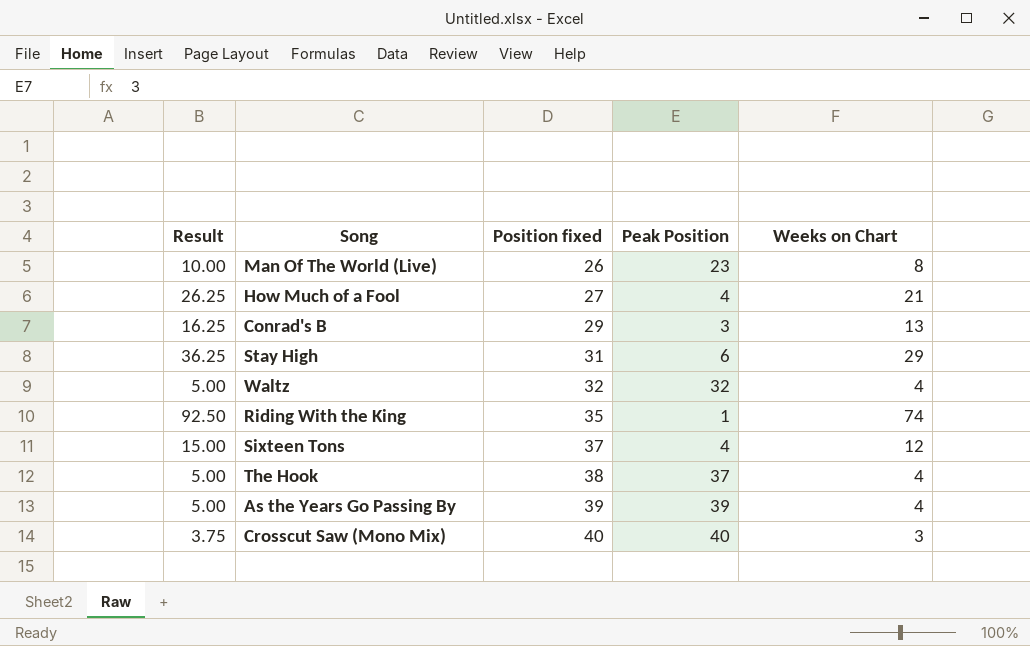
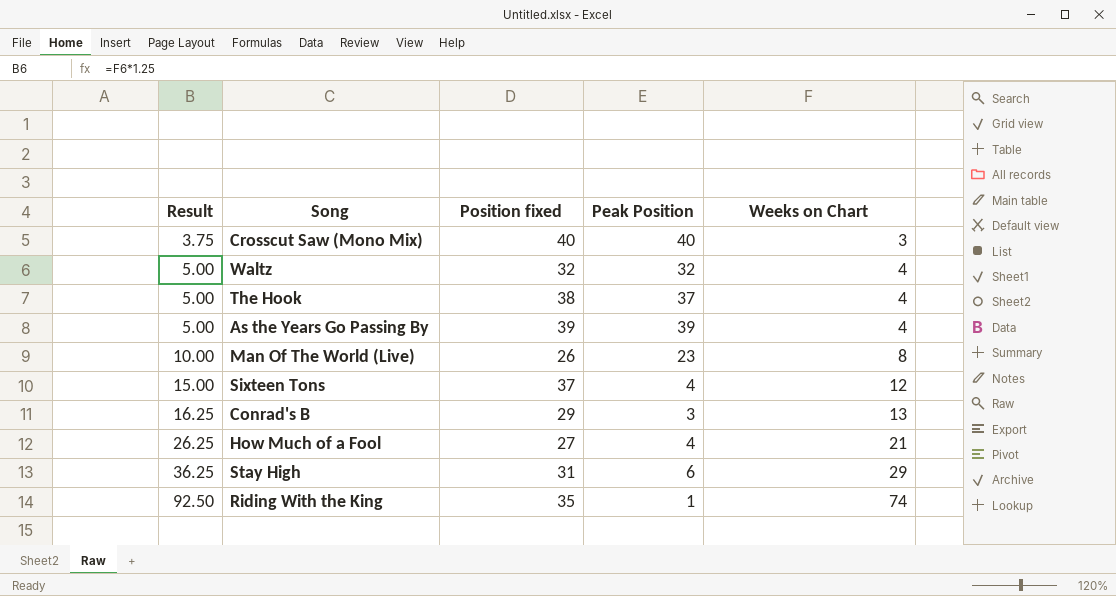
row order: Position fixed ascending -> Result ascending

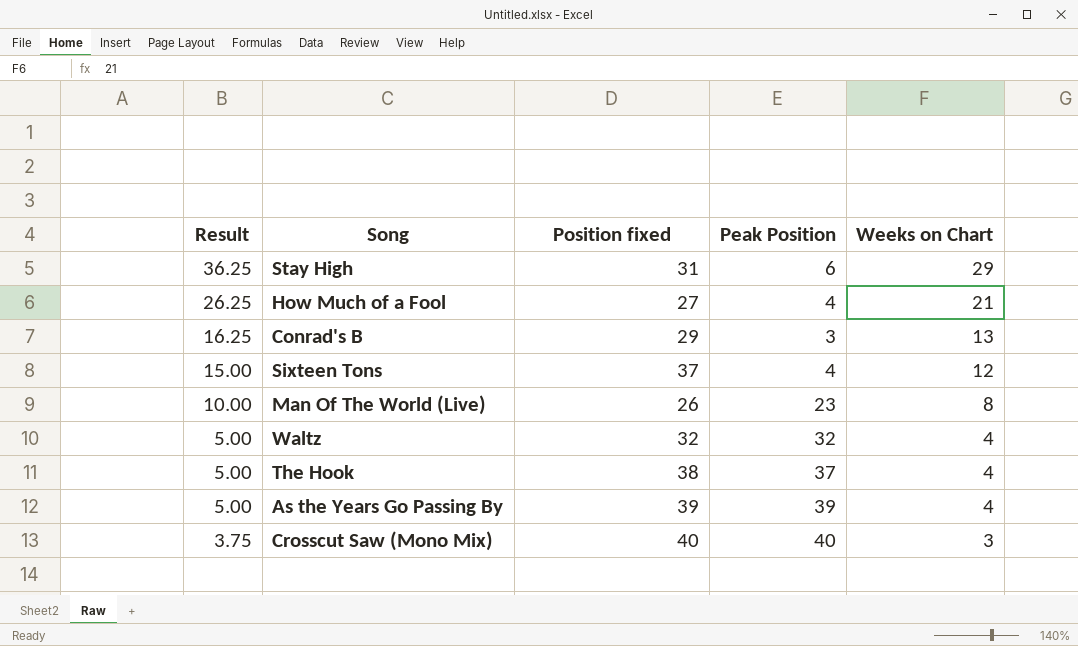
row order: Result ascending -> Result descending
row Riding With the King: 92.50 | 35 | 1 | 74 -> none

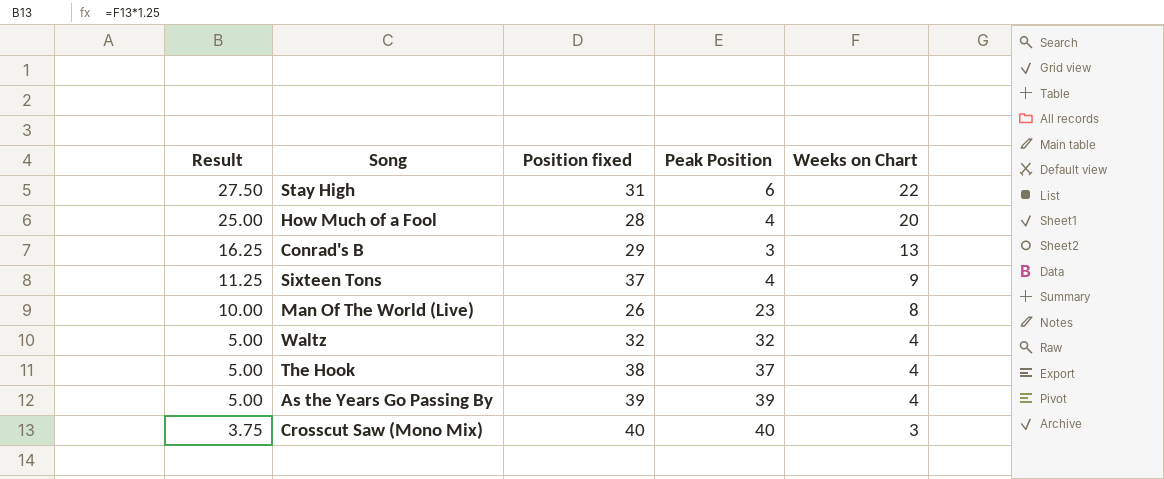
Stay High | Result: 36.25 -> 27.50
Stay High | Weeks on Chart: 29 -> 22
How Much of a Fool | Result: 26.25 -> 25.00
How Much of a Fool | Position fixed: 27 -> 28
How Much of a Fool | Weeks on Chart: 21 -> 20
Sixteen Tons | Result: 15.00 -> 11.25
Sixteen Tons | Weeks on Chart: 12 -> 9

